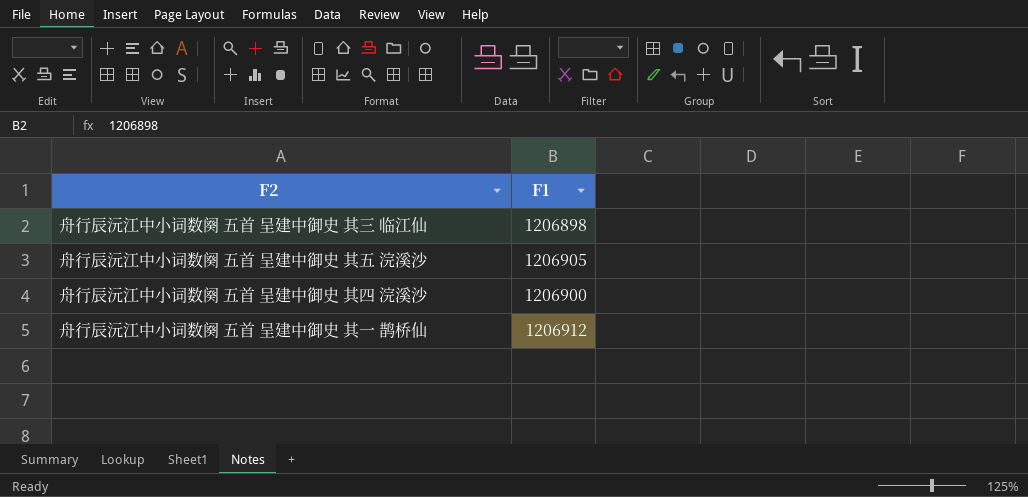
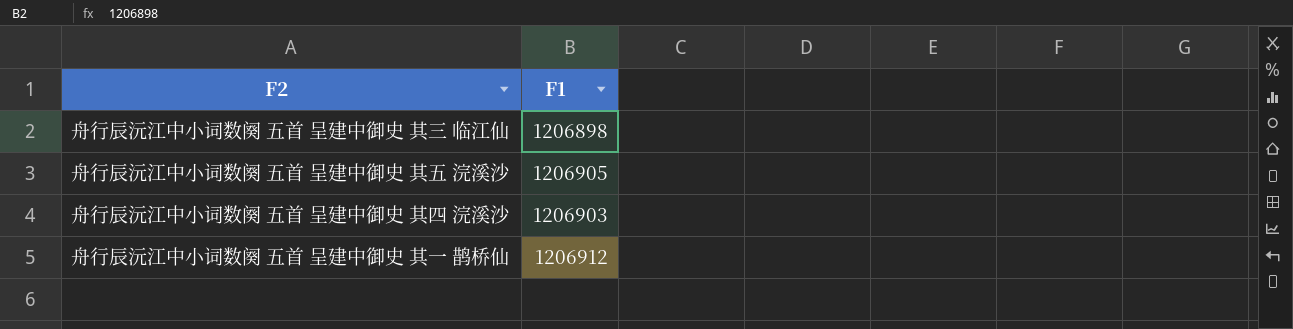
舟行辰沅江中小词数阕 五首 呈建中御史 其四 浣溪沙 | F1: 1206900 -> 1206903

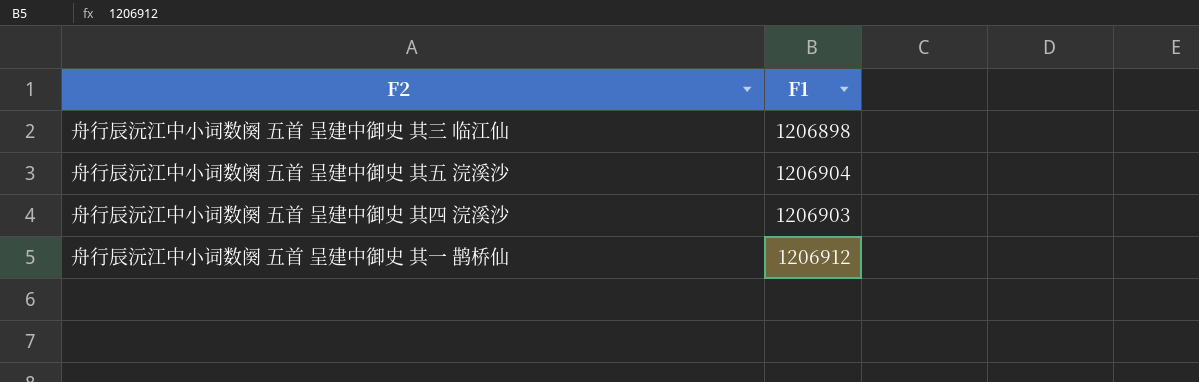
舟行辰沅江中小词数阕 五首 呈建中御史 其五 浣溪沙 | F1: 1206905 -> 1206904

